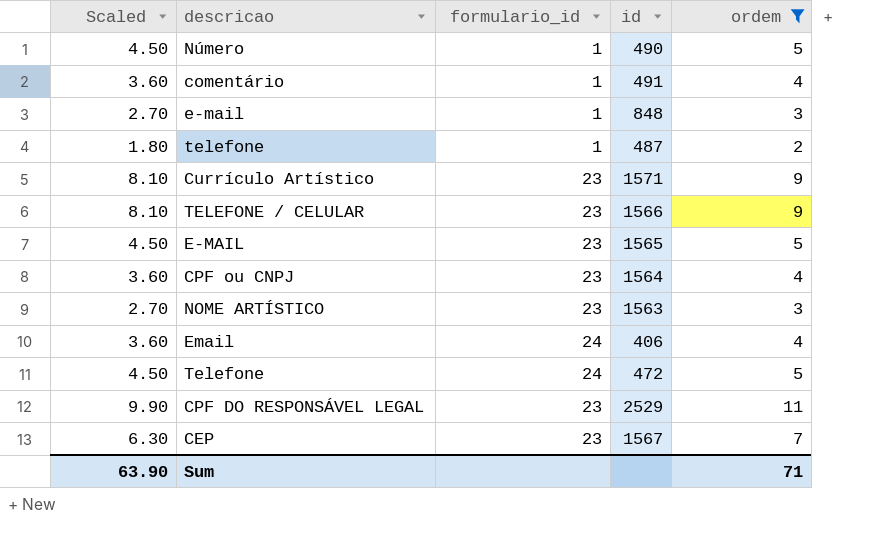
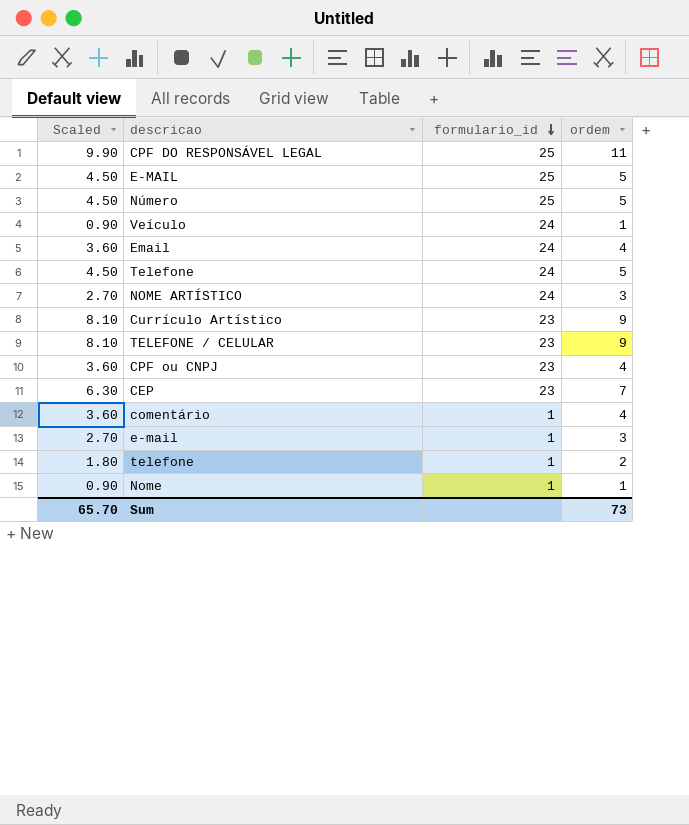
filter: ordem != 1 -> none
row order: none -> formulario_id descending
column id | position: 4 -> none
CPF DO RESPONSÁVEL LEGAL | formulario_id: 23 -> 25
E-MAIL | formulario_id: 23 -> 25
Número | formulario_id: 1 -> 25
NOME ARTÍSTICO | formulario_id: 23 -> 24
Sum | Scaled: 63.90 -> 65.70
Sum | ordem: 71 -> 73

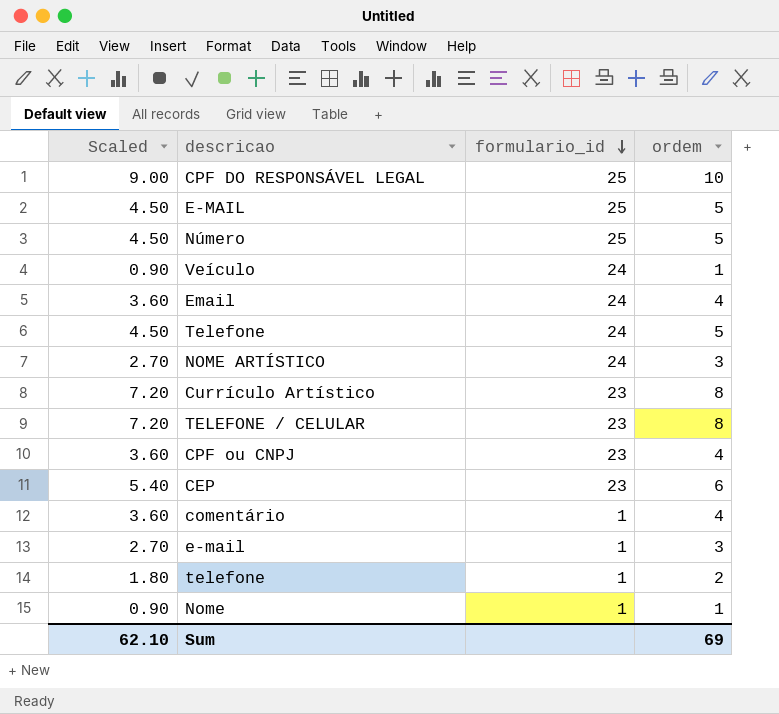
CPF DO RESPONSÁVEL LEGAL | Scaled: 9.90 -> 9.00
CPF DO RESPONSÁVEL LEGAL | ordem: 11 -> 10
Currículo Artístico | Scaled: 8.10 -> 7.20
Currículo Artístico | ordem: 9 -> 8
TELEFONE / CELULAR | Scaled: 8.10 -> 7.20
TELEFONE / CELULAR | ordem: 9 -> 8
CEP | Scaled: 6.30 -> 5.40
CEP | ordem: 7 -> 6
Sum | Scaled: 65.70 -> 62.10
Sum | ordem: 73 -> 69

